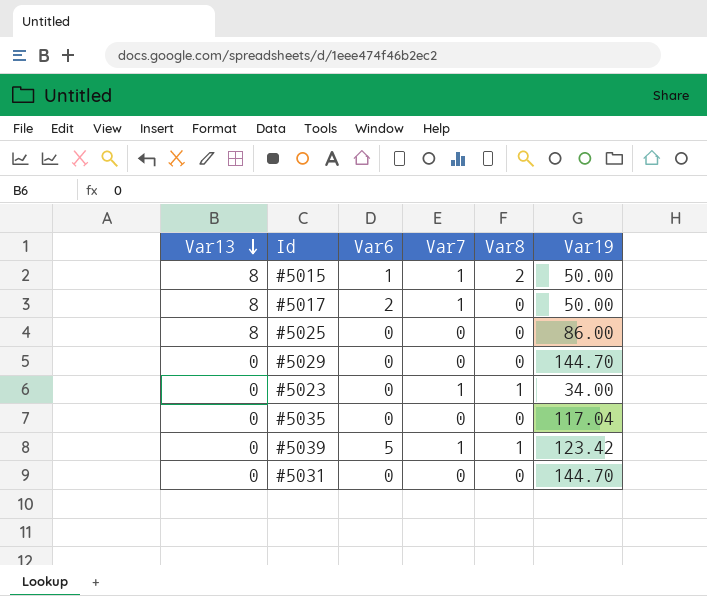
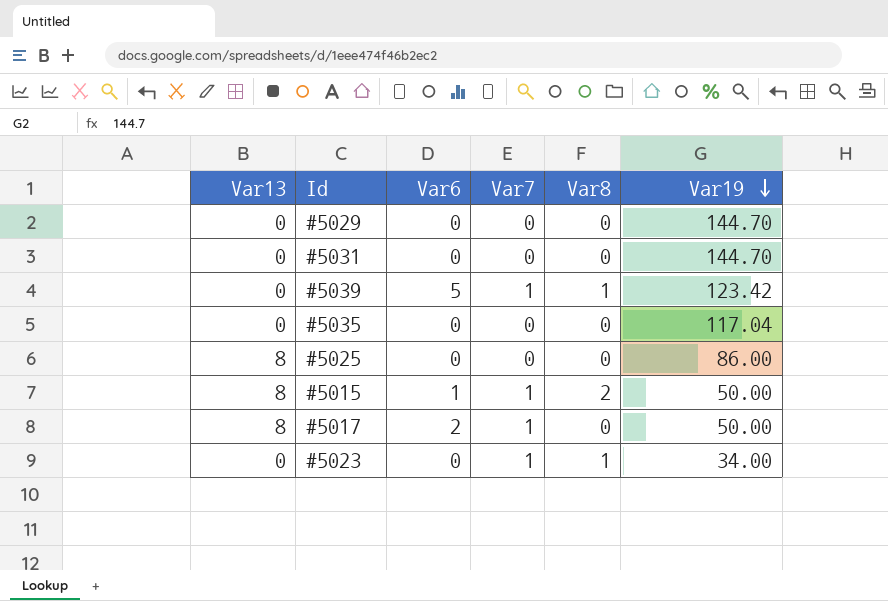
row order: Var13 descending -> Var19 descending

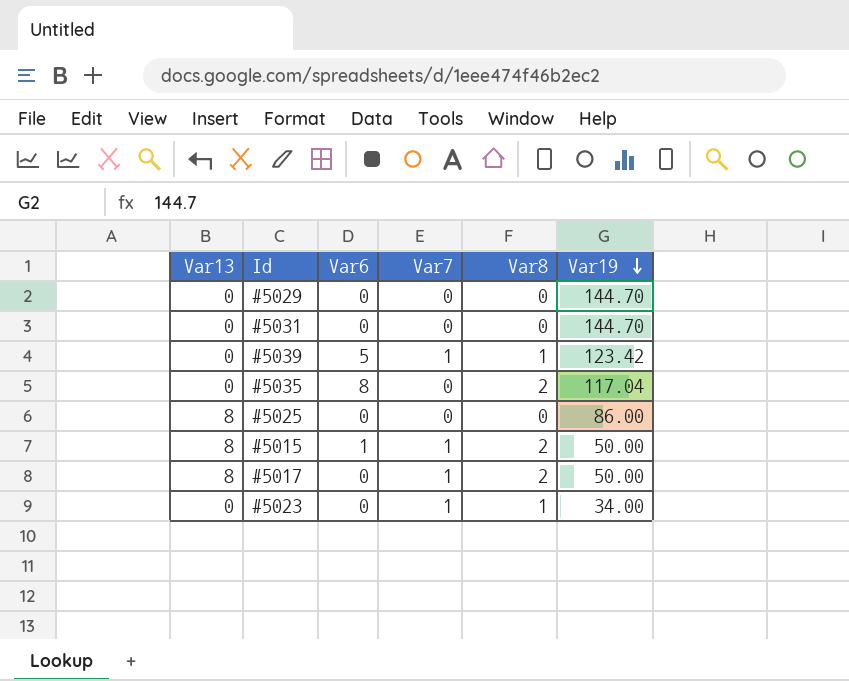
#5035 | Var6: 0 -> 8
#5035 | Var8: 0 -> 2
#5017 | Var6: 2 -> 0
#5017 | Var8: 0 -> 2

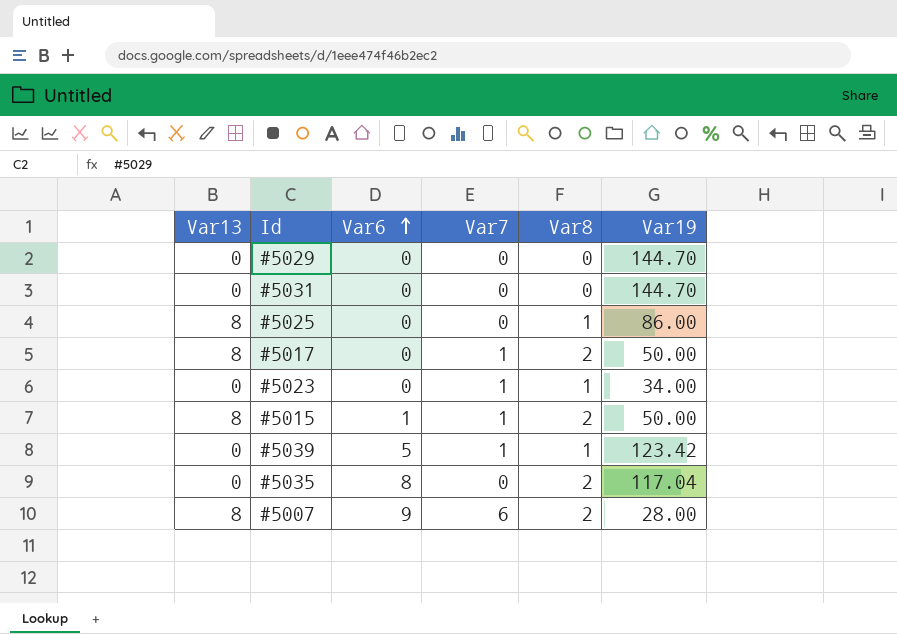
row order: Var19 descending -> Var6 ascending
#5025 | Var8: 0 -> 1
row #5007: none -> 8 | 9 | 6 | 2 | 28.00

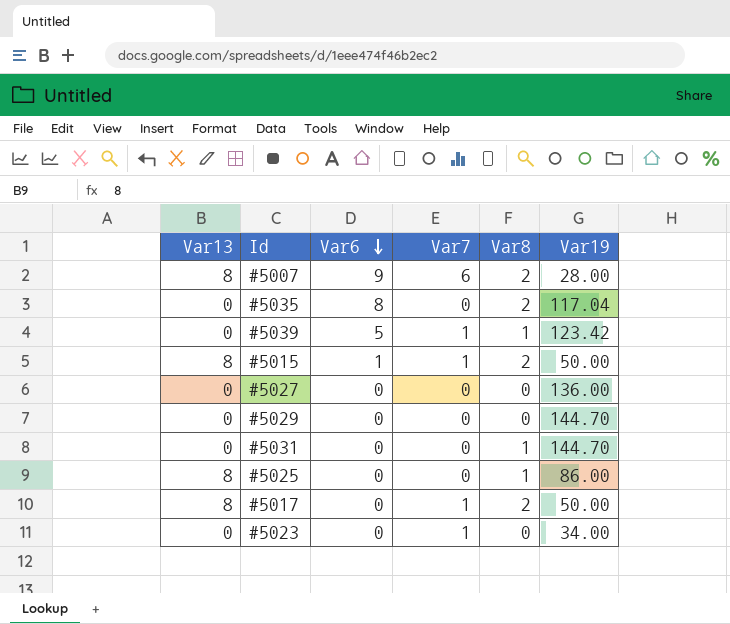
row order: Var6 ascending -> Var6 descending
row #5027: none -> 0 | 0 | 0 | 0 | 136.00
#5031 | Var8: 0 -> 1
#5023 | Var8: 1 -> 0

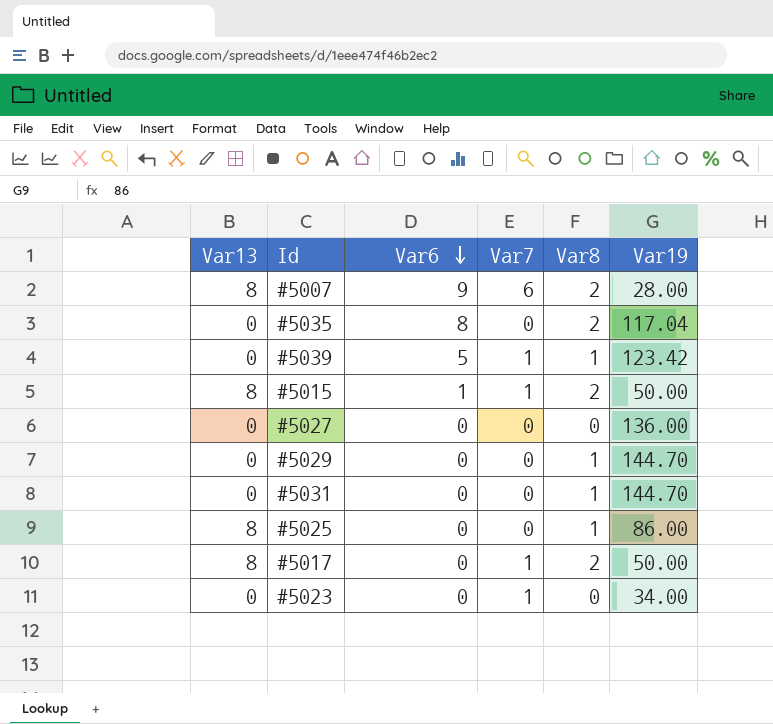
#5029 | Var8: 0 -> 1

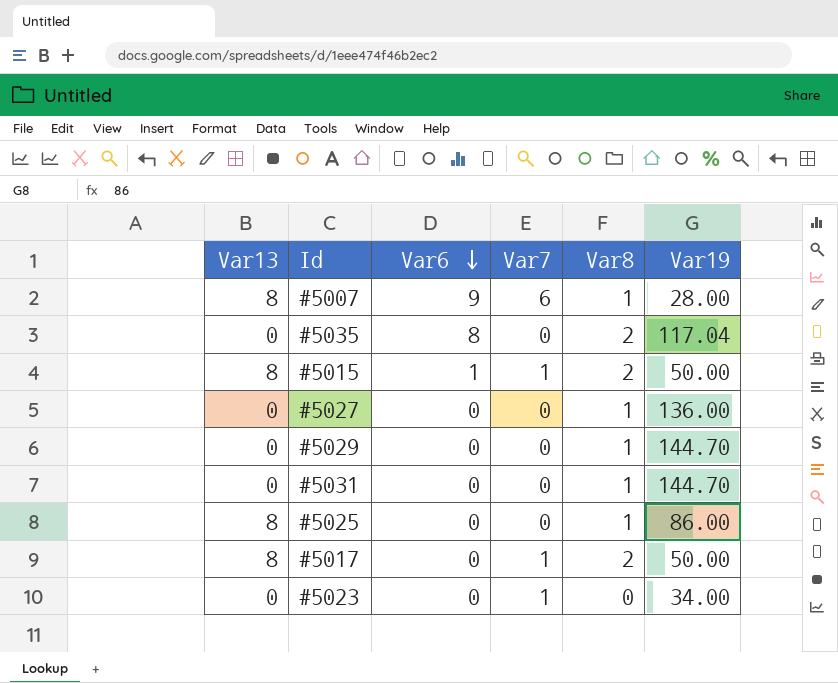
row #5039: 0 | 5 | 1 | 1 | 123.42 -> none
#5007 | Var8: 2 -> 1
#5027 | Var8: 0 -> 1

